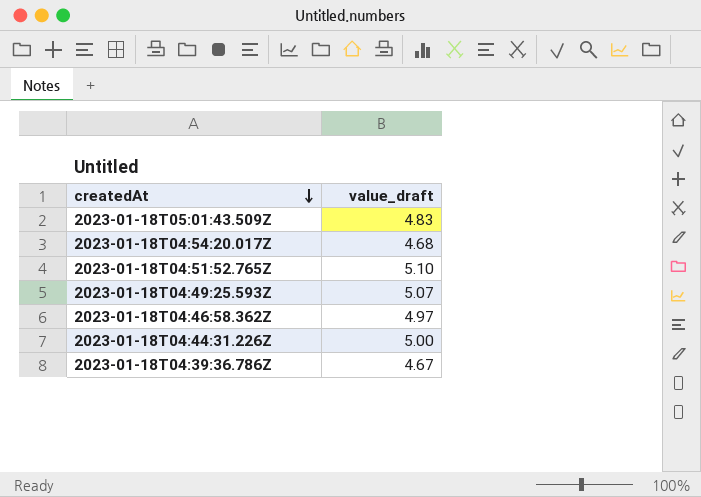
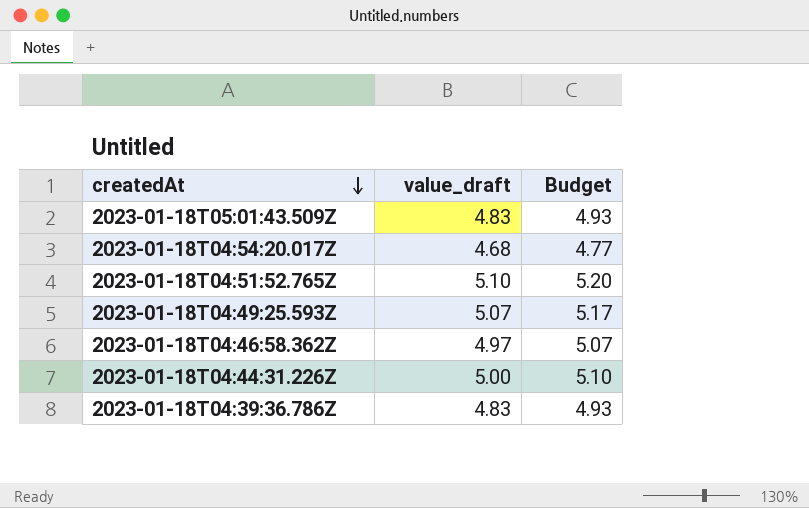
column Budget | formula: none -> [value_draft] * 1.02
2023-01-18T04:39:36.786Z | value_draft: 4.67 -> 4.83

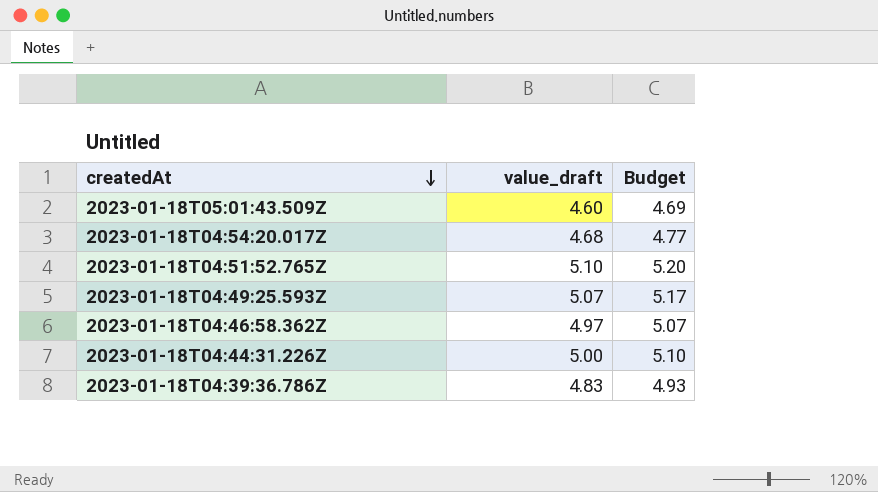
2023-01-18T05:01:43.509Z | value_draft: 4.83 -> 4.60
2023-01-18T05:01:43.509Z | Budget: 4.93 -> 4.69

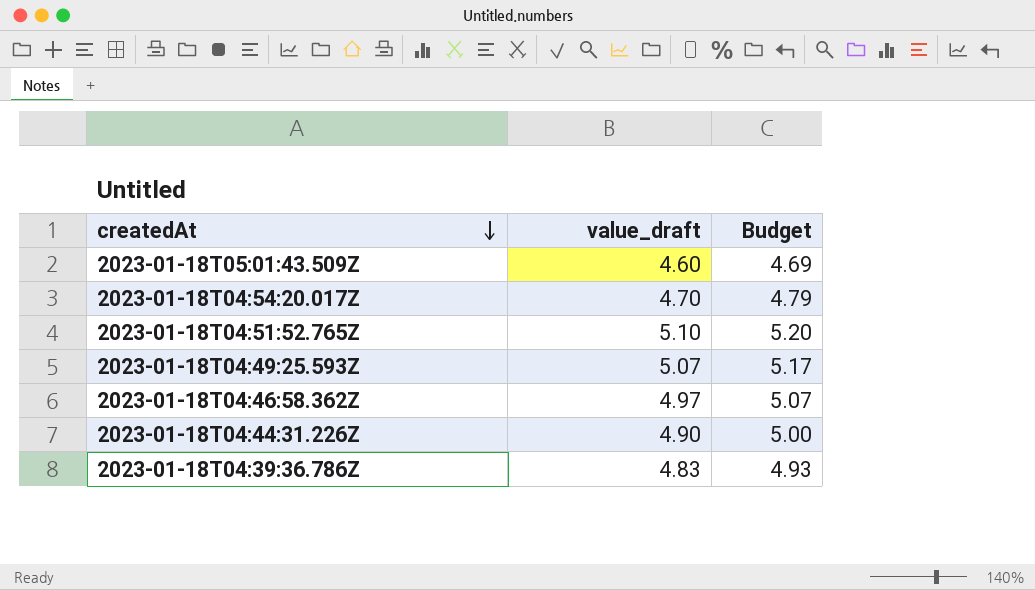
2023-01-18T04:54:20.017Z | value_draft: 4.68 -> 4.70
2023-01-18T04:54:20.017Z | Budget: 4.77 -> 4.79
2023-01-18T04:44:31.226Z | value_draft: 5.00 -> 4.90
2023-01-18T04:44:31.226Z | Budget: 5.10 -> 5.00

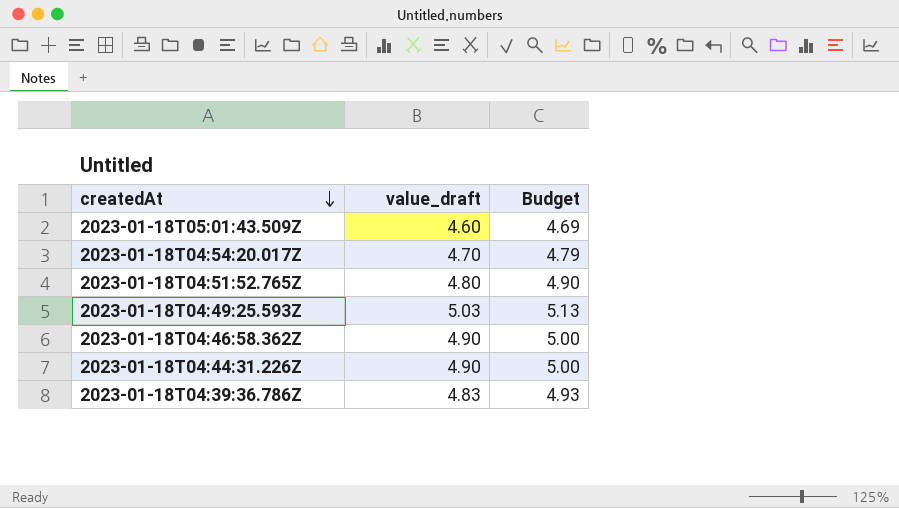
2023-01-18T04:51:52.765Z | value_draft: 5.10 -> 4.80
2023-01-18T04:51:52.765Z | Budget: 5.20 -> 4.90
2023-01-18T04:49:25.593Z | value_draft: 5.07 -> 5.03
2023-01-18T04:49:25.593Z | Budget: 5.17 -> 5.13
2023-01-18T04:46:58.362Z | value_draft: 4.97 -> 4.90
2023-01-18T04:46:58.362Z | Budget: 5.07 -> 5.00

